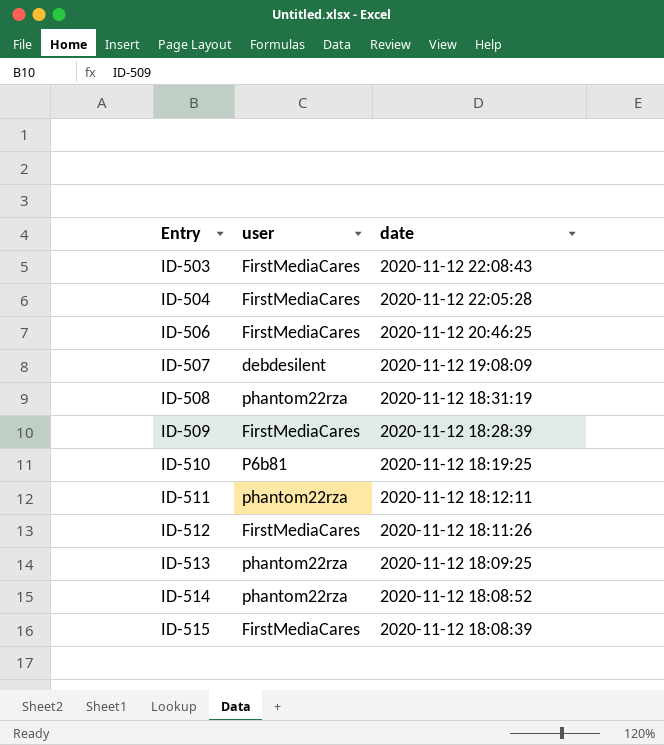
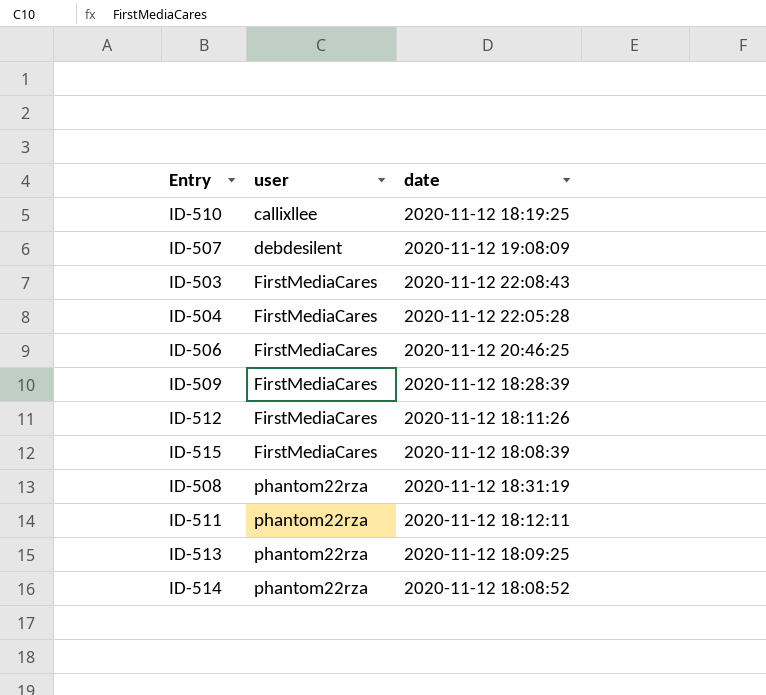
row order: Entry ascending -> user ascending
ID-510 | user: P6b81 -> callixllee

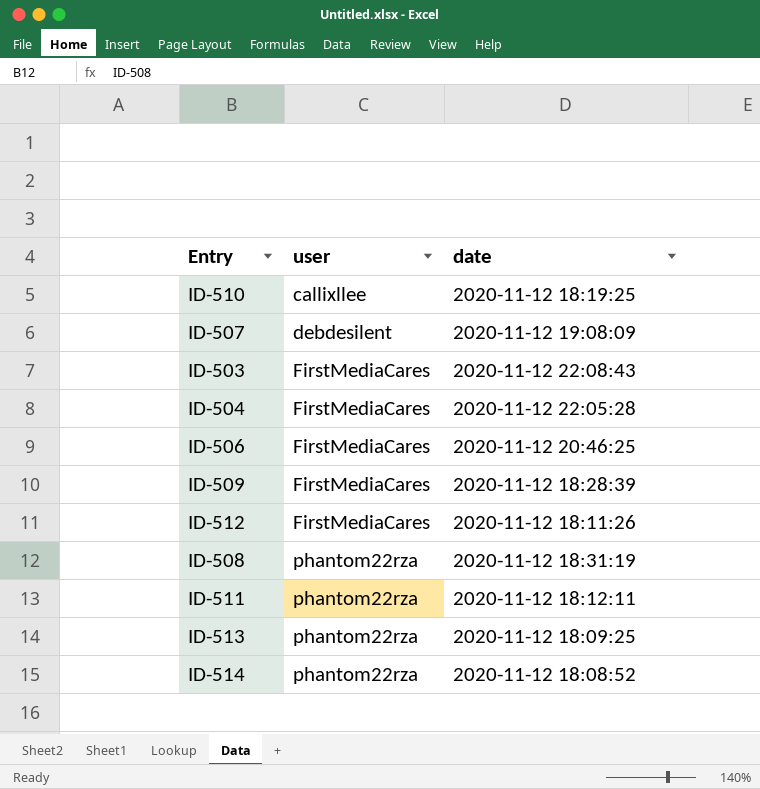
row ID-515: FirstMediaCares | 2020-11-12 18:08:39 -> none

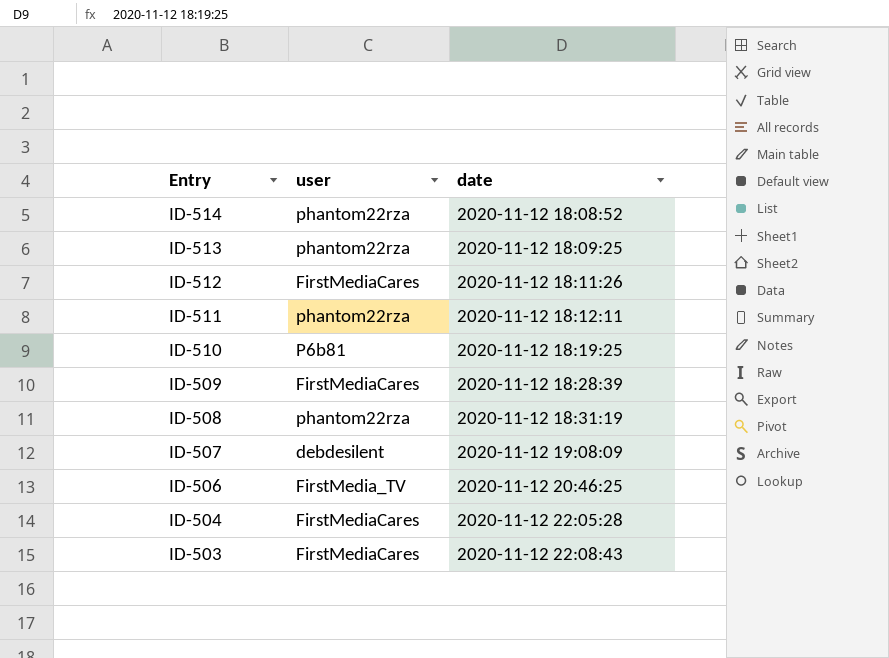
row order: user ascending -> Entry descending
ID-510 | user: callixllee -> P6b81
ID-506 | user: FirstMediaCares -> FirstMedia_TV

